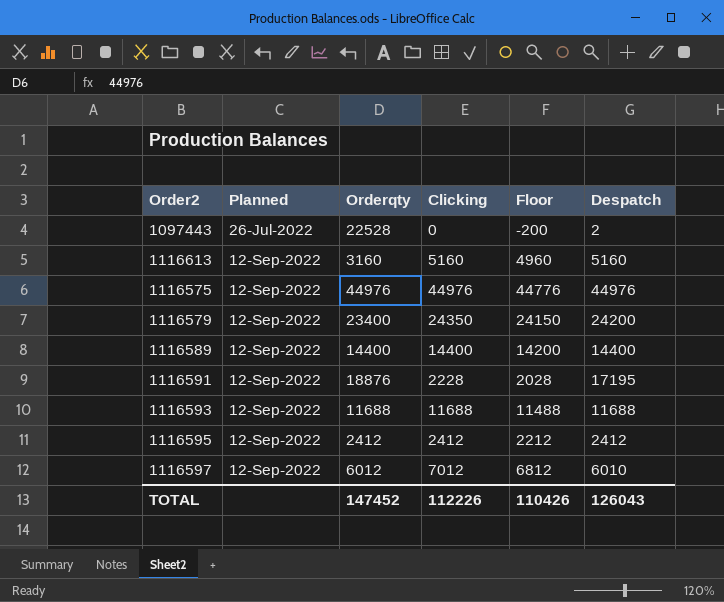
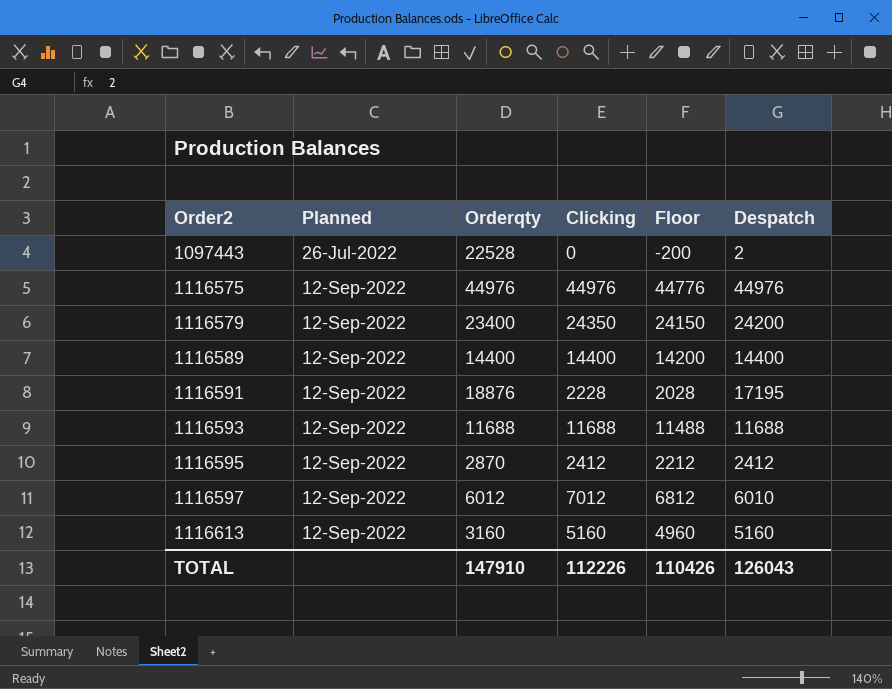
row order: Planned ascending -> Order2 ascending
1116595 | Orderqty: 2412 -> 2870
TOTAL | Orderqty: 147452 -> 147910

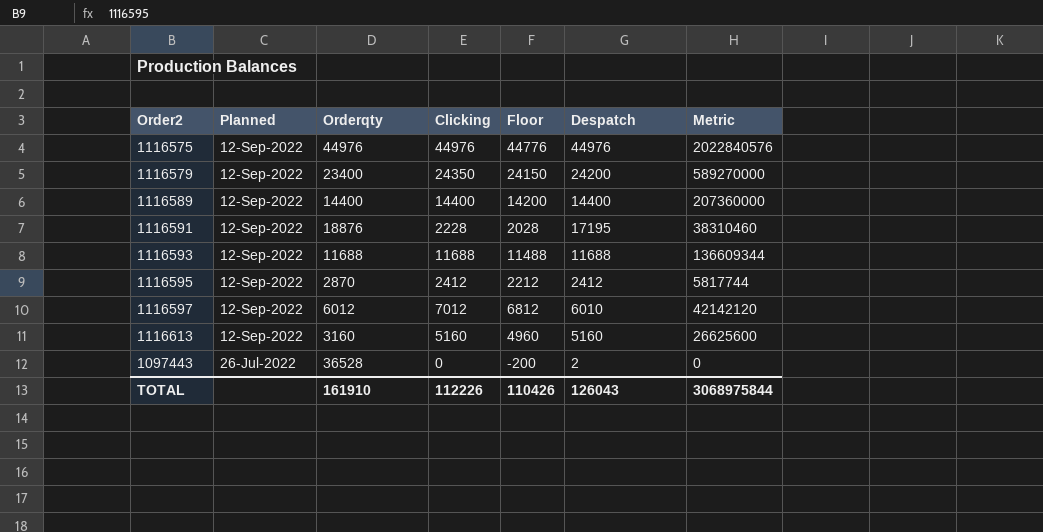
row order: Order2 ascending -> Planned descending
column Metric | formula: none -> [Clicking] * [Despatch]
1097443 | Orderqty: 22528 -> 36528
TOTAL | Orderqty: 147910 -> 161910

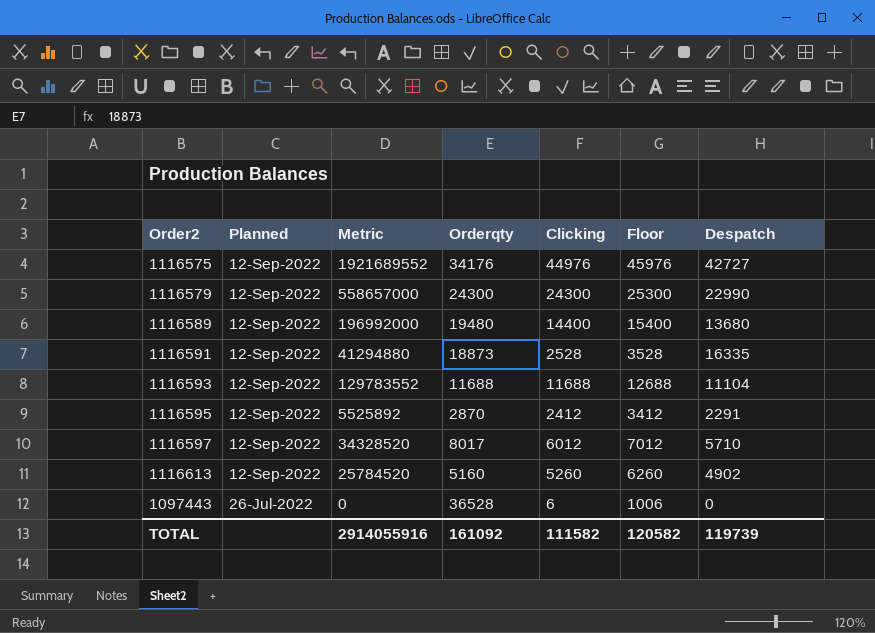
column Metric | position: 7 -> 3
column Floor | formula: [Clicking] - 200 -> [Clicking] + 1000
1116575 | Metric: 2022840576 -> 1921689552
1116575 | Orderqty: 44976 -> 34176
1116575 | Despatch: 44976 -> 42727
1116579 | Metric: 589270000 -> 558657000
1116579 | Orderqty: 23400 -> 24300
1116579 | Clicking: 24350 -> 24300
1116579 | Despatch: 24200 -> 22990
1116589 | Metric: 207360000 -> 196992000
1116589 | Orderqty: 14400 -> 19480
1116589 | Despatch: 14400 -> 13680
1116591 | Metric: 38310460 -> 41294880
1116591 | Orderqty: 18876 -> 18873
1116591 | Clicking: 2228 -> 2528
1116591 | Despatch: 17195 -> 16335
1116593 | Metric: 136609344 -> 129783552
1116593 | Despatch: 11688 -> 11104
1116595 | Metric: 5817744 -> 5525892
1116595 | Despatch: 2412 -> 2291
1116597 | Metric: 42142120 -> 34328520
1116597 | Orderqty: 6012 -> 8017
1116597 | Clicking: 7012 -> 6012
1116597 | Despatch: 6010 -> 5710
1116613 | Metric: 26625600 -> 25784520
1116613 | Orderqty: 3160 -> 5160
1116613 | Clicking: 5160 -> 5260
1116613 | Despatch: 5160 -> 4902
1097443 | Clicking: 0 -> 6
1097443 | Despatch: 2 -> 0
TOTAL | Metric: 3068975844 -> 2914055916
TOTAL | Orderqty: 161910 -> 161092
TOTAL | Clicking: 112226 -> 111582
TOTAL | Floor: 110426 -> 120582
TOTAL | Despatch: 126043 -> 119739

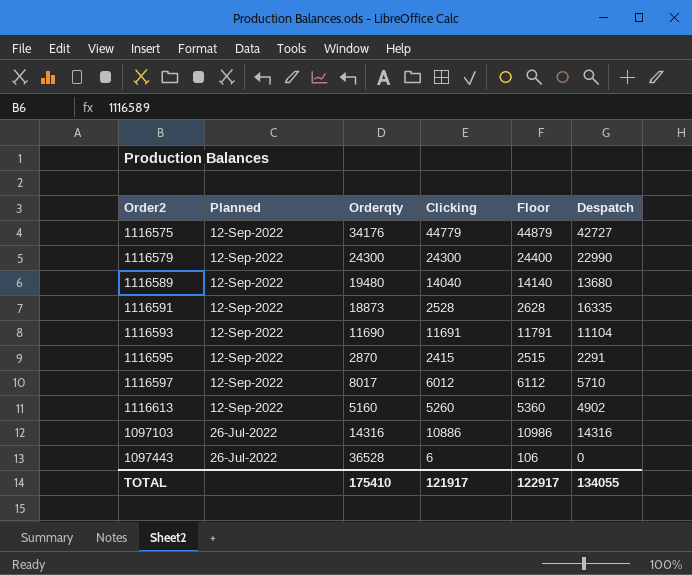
column Metric | formula: [Clicking] * [Despatch] -> none
column Floor | formula: [Clicking] + 1000 -> [Clicking] + 100
1116575 | Clicking: 44976 -> 44779
1116589 | Clicking: 14400 -> 14040
1116593 | Orderqty: 11688 -> 11690
1116593 | Clicking: 11688 -> 11691
1116595 | Clicking: 2412 -> 2415
row 1097103: none -> 26-Jul-2022 | 14316 | 10886 | 10986 | 14316
TOTAL | Orderqty: 161092 -> 175410
TOTAL | Clicking: 111582 -> 121917
TOTAL | Floor: 120582 -> 122917
TOTAL | Despatch: 119739 -> 134055

